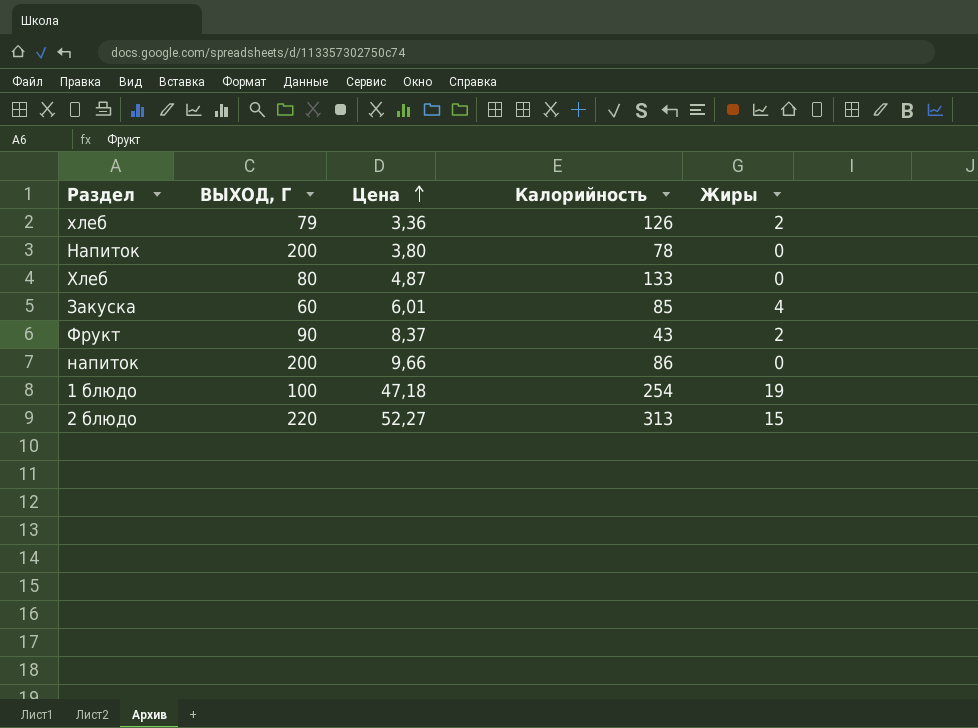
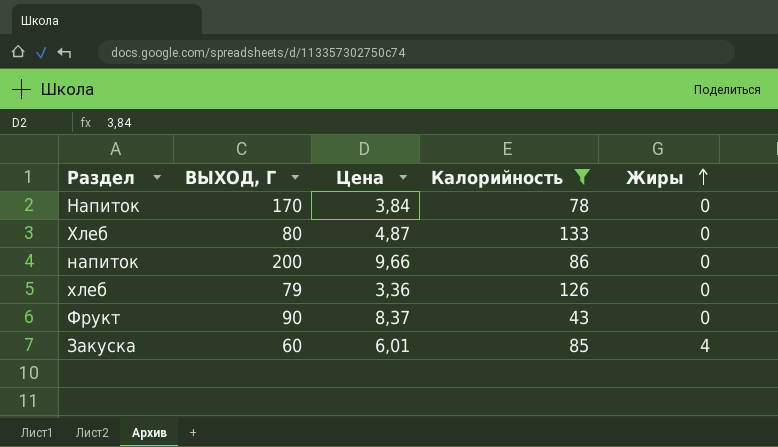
filter: none -> Калорийность <= 133
row order: Цена ascending -> Жиры ascending
Напиток | ВЫХОД, Г: 200 -> 170
Напиток | Цена: 3,80 -> 3,84
хлеб | Жиры: 2 -> 0
Фрукт | Жиры: 2 -> 0

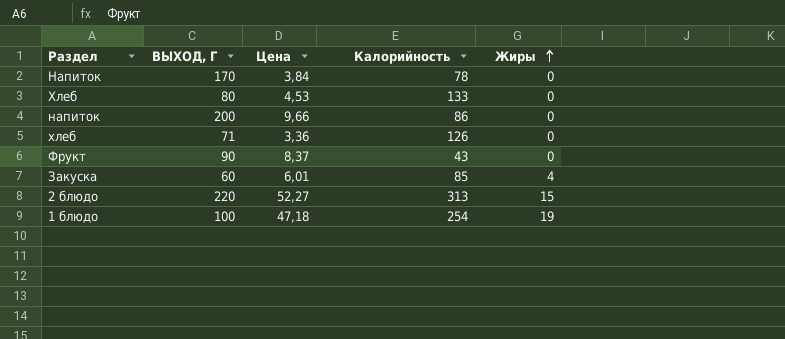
filter: Калорийность <= 133 -> none
Хлеб | Цена: 4,87 -> 4,53
хлеб | ВЫХОД, Г: 79 -> 71

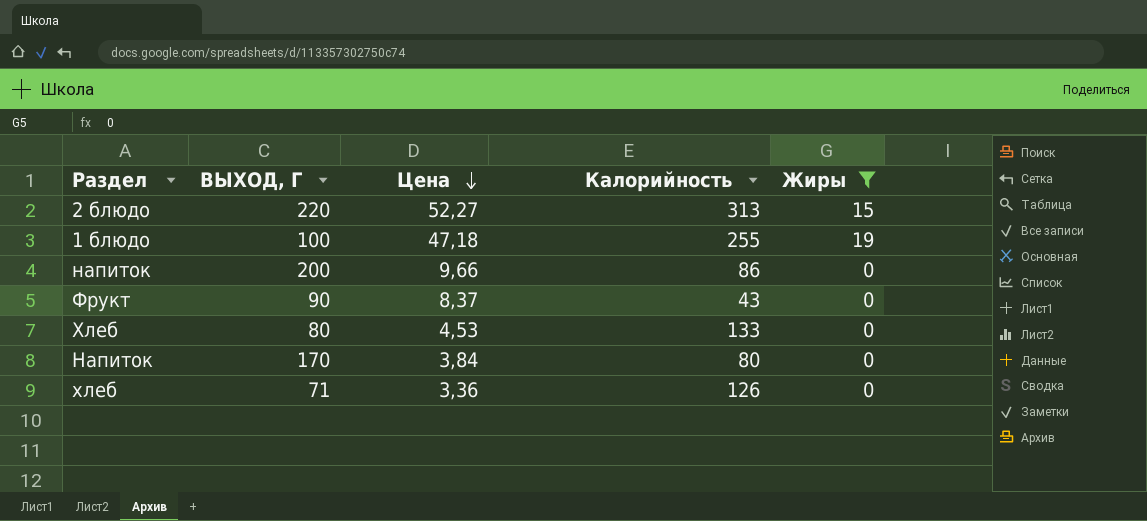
filter: none -> Жиры != 4
row order: Жиры ascending -> Цена descending
1 блюдо | Калорийность: 254 -> 255
Напиток | Калорийность: 78 -> 80

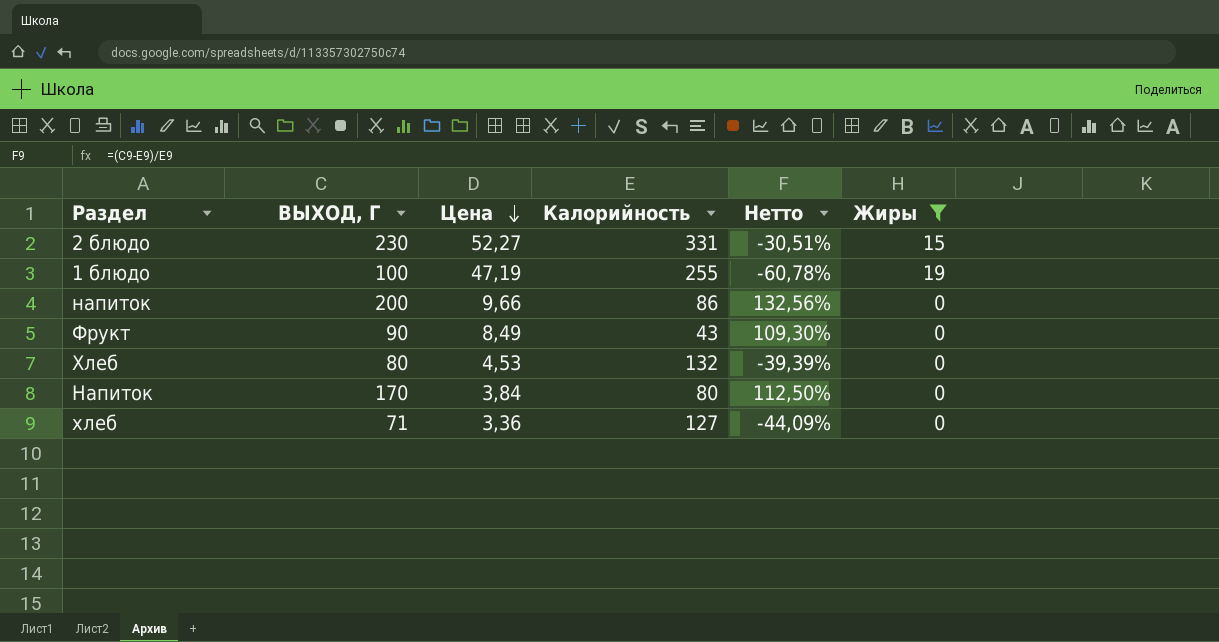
column Нетто | formula: none -> ([ВЫХОД, Г] - [Калорийность]) / [Калорийность]
2 блюдо | ВЫХОД, Г: 220 -> 230
2 блюдо | Калорийность: 313 -> 331
1 блюдо | Цена: 47,18 -> 47,19
Фрукт | Цена: 8,37 -> 8,49
Хлеб | Калорийность: 133 -> 132
хлеб | Калорийность: 126 -> 127

